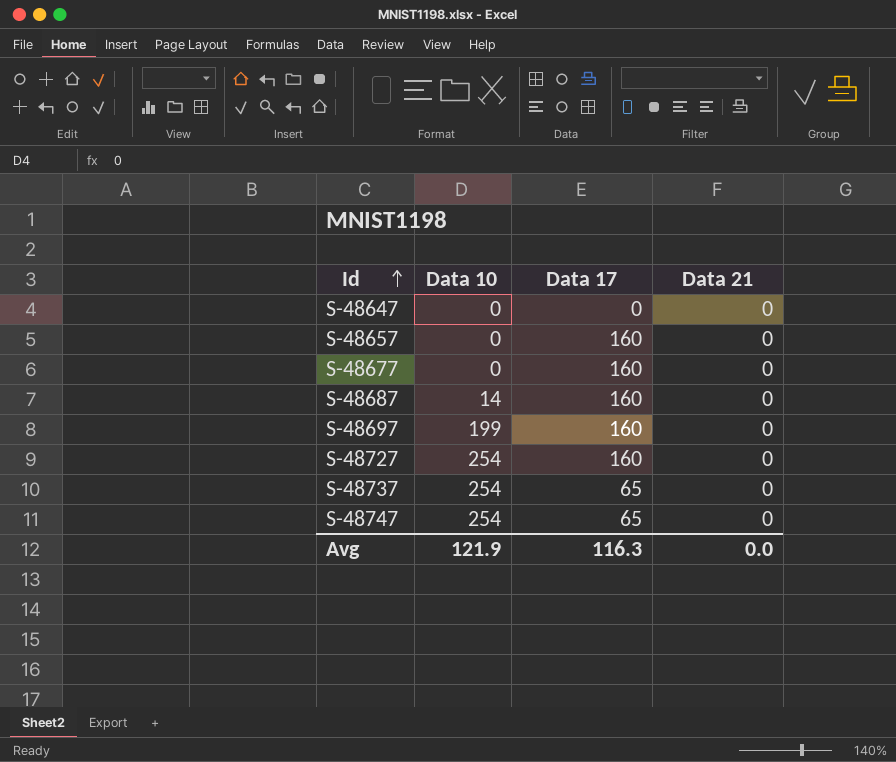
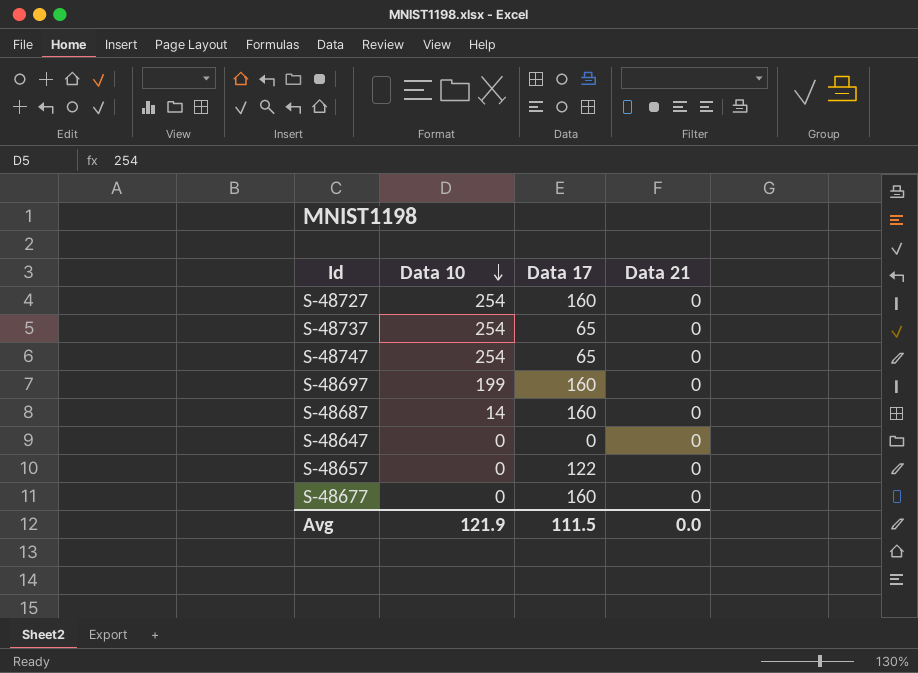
row order: Id ascending -> Data 10 descending
S-48657 | Data 17: 160 -> 122
Avg | Data 17: 116.3 -> 111.5

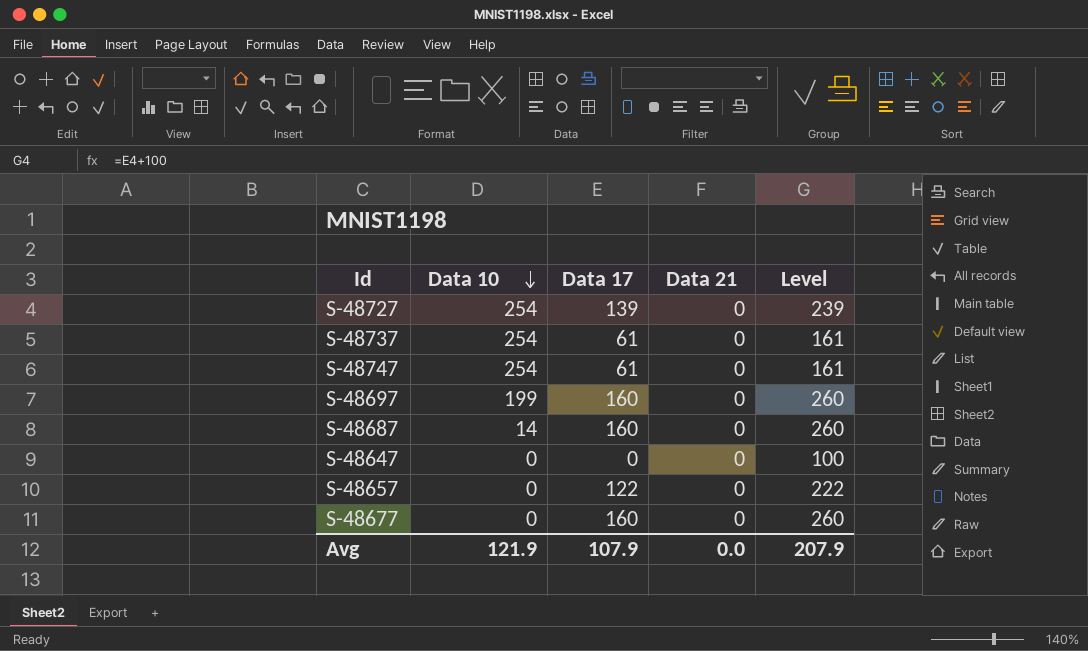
column Level | formula: none -> [Data 17] + 100
S-48727 | Data 17: 160 -> 139
S-48737 | Data 17: 65 -> 61
S-48747 | Data 17: 65 -> 61
Avg | Data 17: 111.5 -> 107.9

